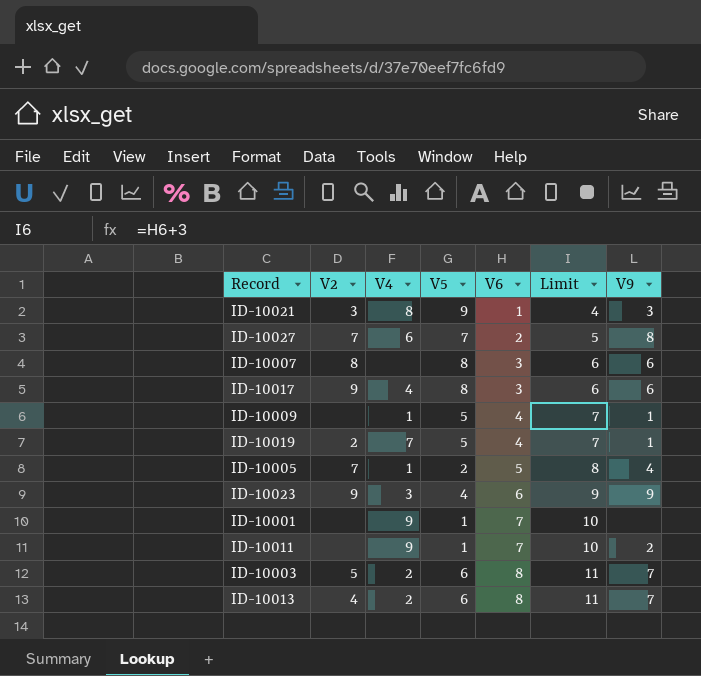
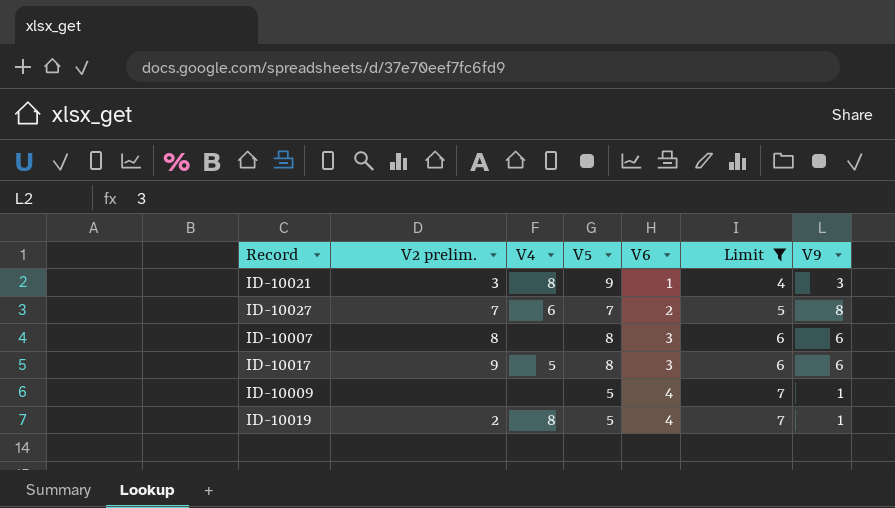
filter: none -> Limit <= 7
column name: V2 -> V2 prelim.
ID-10017 | V4: 4 -> 5
ID-10009 | V4: 1 -> none
ID-10019 | V4: 7 -> 8

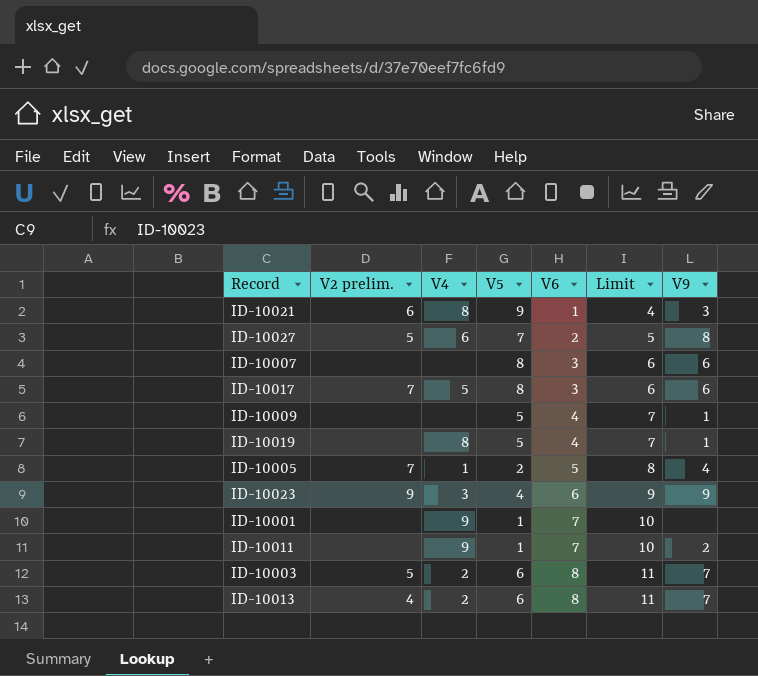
filter: Limit <= 7 -> none
ID-10021 | V2 prelim.: 3 -> 6
ID-10027 | V2 prelim.: 7 -> 5
ID-10007 | V2 prelim.: 8 -> none
ID-10017 | V2 prelim.: 9 -> 7
ID-10019 | V2 prelim.: 2 -> none

